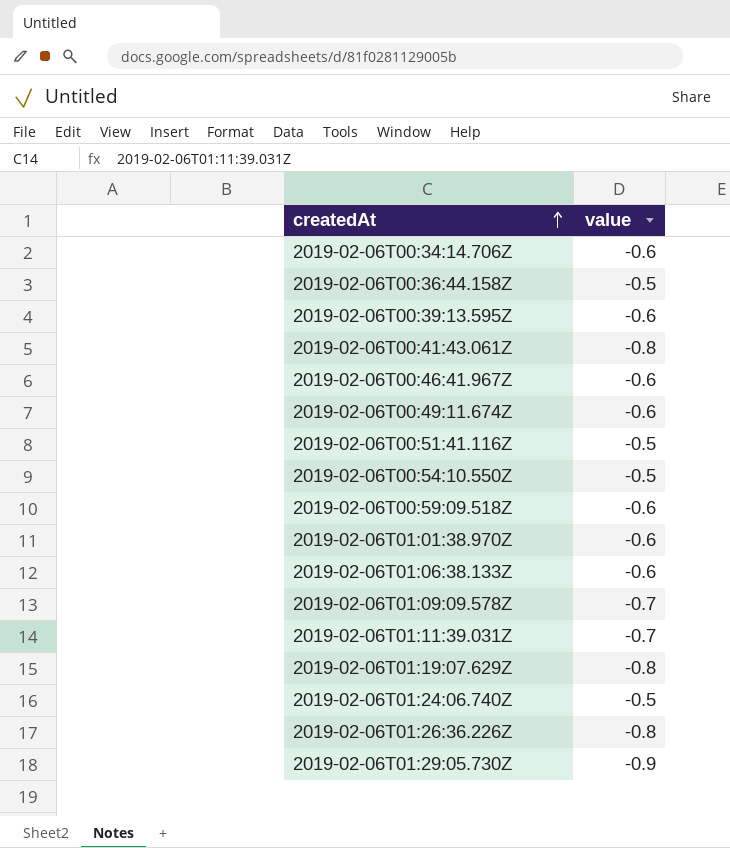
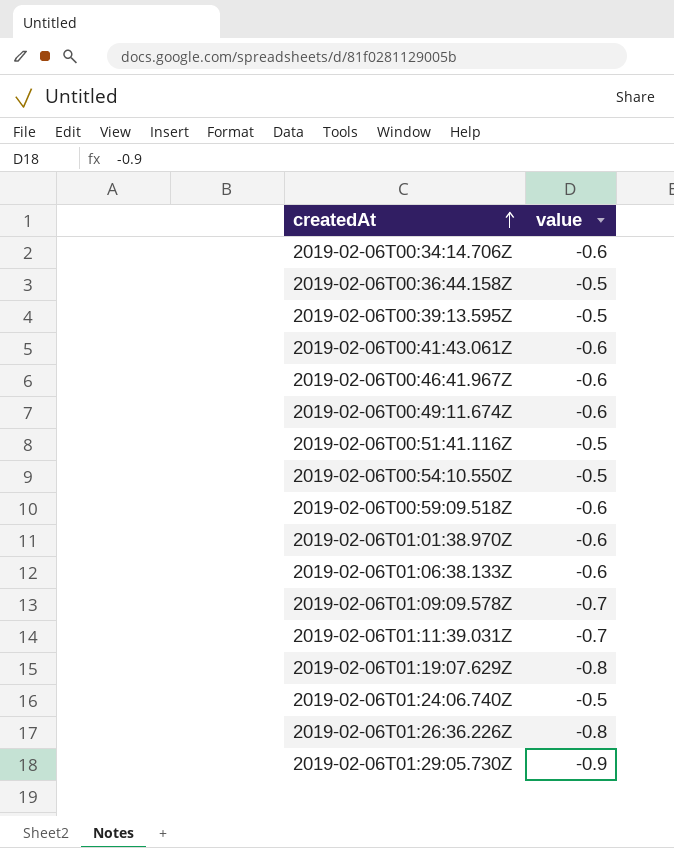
2019-02-06T00:39:13.595Z | value: -0.6 -> -0.5
2019-02-06T00:41:43.061Z | value: -0.8 -> -0.6

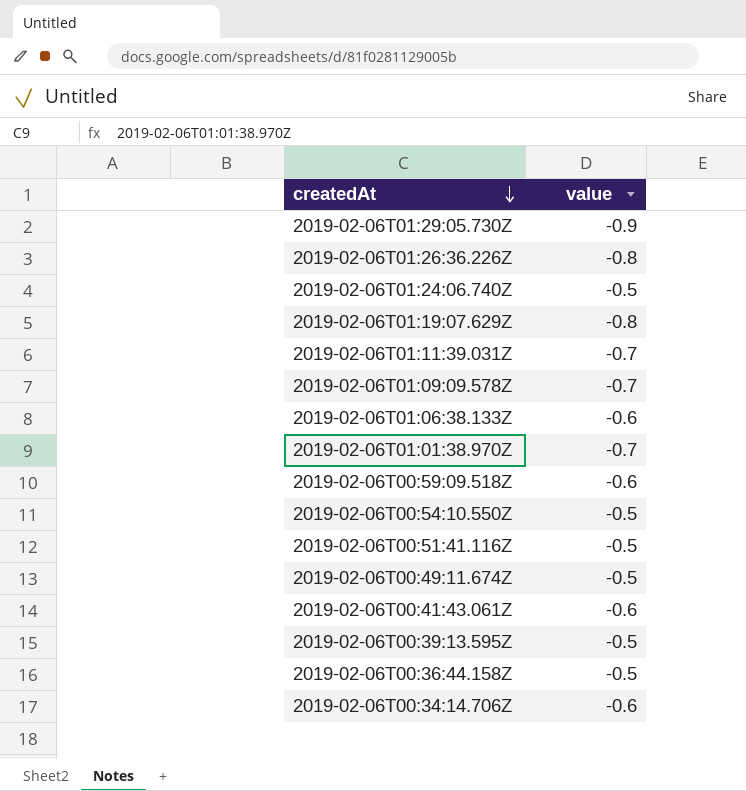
row order: createdAt ascending -> createdAt descending
row 2019-02-06T00:46:41.967Z: -0.6 -> none
2019-02-06T01:01:38.970Z | value: -0.6 -> -0.7
2019-02-06T00:49:11.674Z | value: -0.6 -> -0.5

